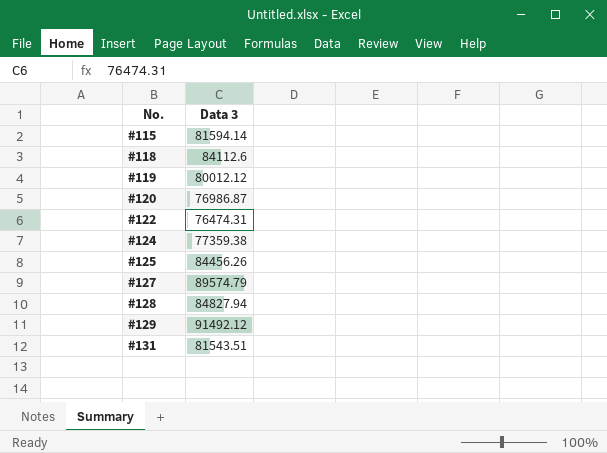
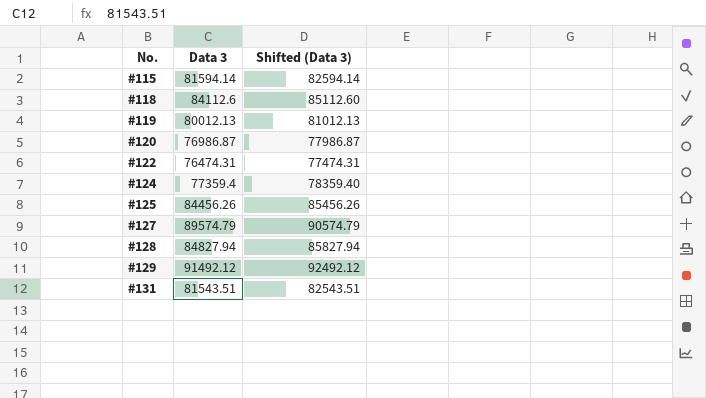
column Shifted (Data 3) | formula: none -> [Data 3] + 1000
#119 | Data 3: 80012.12 -> 80012.13
#124 | Data 3: 77359.38 -> 77359.4

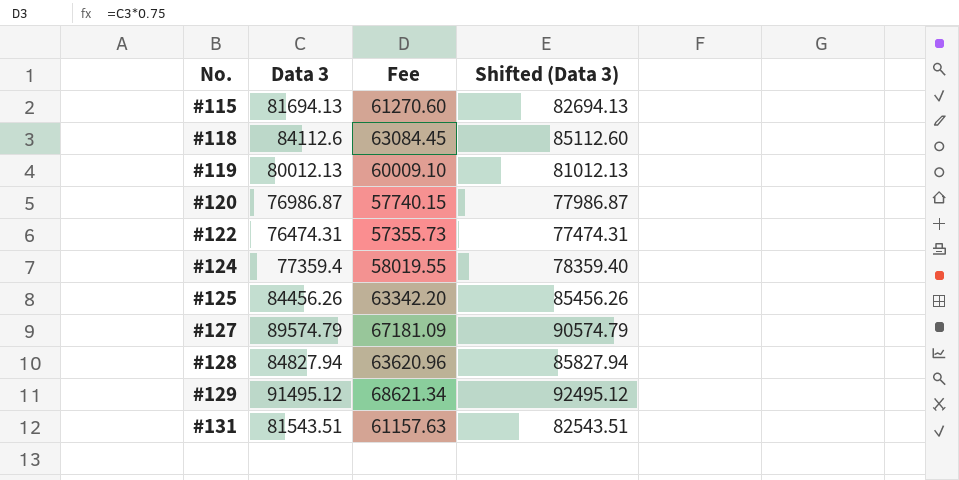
column Fee | formula: none -> [Data 3] * 0.75
#115 | Data 3: 81594.14 -> 81694.13
#115 | Shifted (Data 3): 82594.14 -> 82694.13
#129 | Data 3: 91492.12 -> 91495.12
#129 | Shifted (Data 3): 92492.12 -> 92495.12

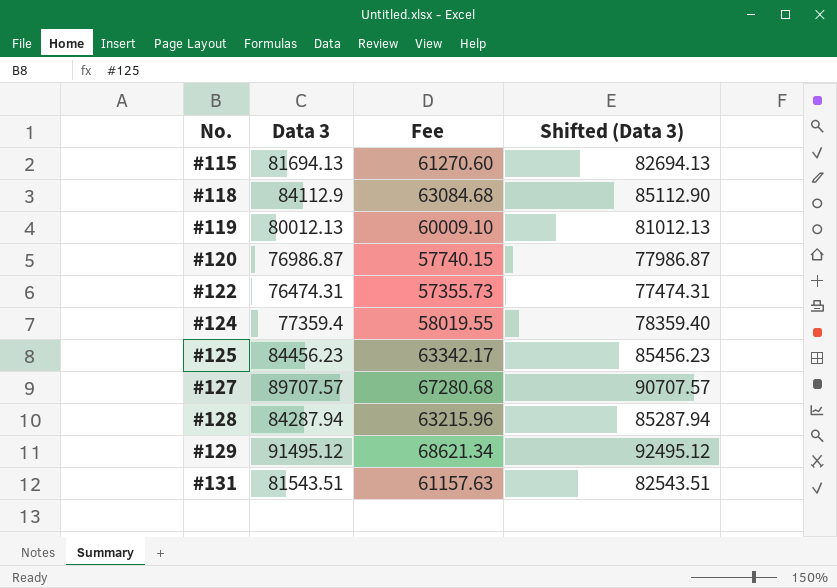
#118 | Data 3: 84112.6 -> 84112.9
#118 | Fee: 63084.45 -> 63084.68
#118 | Shifted (Data 3): 85112.60 -> 85112.90
#125 | Data 3: 84456.26 -> 84456.23
#125 | Fee: 63342.20 -> 63342.17
#125 | Shifted (Data 3): 85456.26 -> 85456.23
#127 | Data 3: 89574.79 -> 89707.57
#127 | Fee: 67181.09 -> 67280.68
#127 | Shifted (Data 3): 90574.79 -> 90707.57
#128 | Data 3: 84827.94 -> 84287.94
#128 | Fee: 63620.96 -> 63215.96
#128 | Shifted (Data 3): 85827.94 -> 85287.94

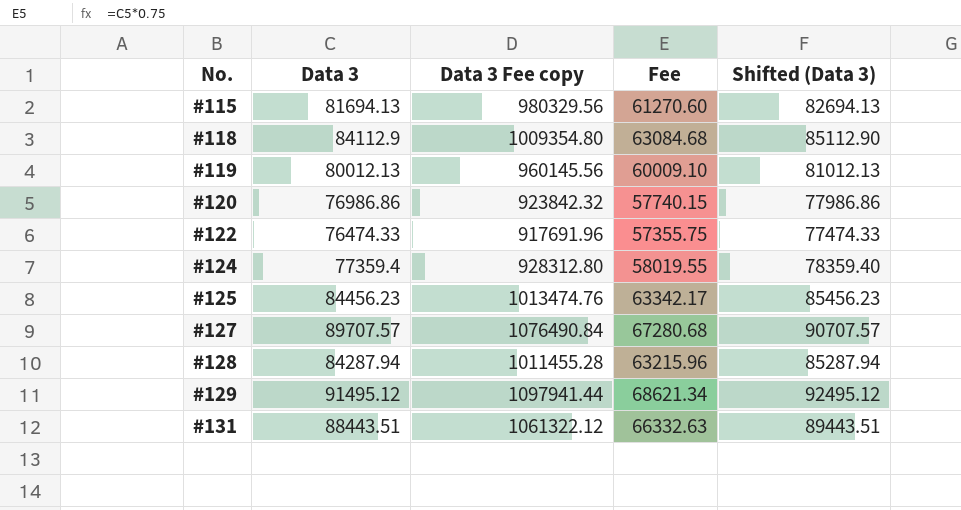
column Data 3 Fee copy | formula: none -> [Data 3] * 12
#120 | Data 3: 76986.87 -> 76986.86
#120 | Shifted (Data 3): 77986.87 -> 77986.86
#122 | Data 3: 76474.31 -> 76474.33
#122 | Fee: 57355.73 -> 57355.75
#122 | Shifted (Data 3): 77474.31 -> 77474.33
#131 | Data 3: 81543.51 -> 88443.51
#131 | Fee: 61157.63 -> 66332.63
#131 | Shifted (Data 3): 82543.51 -> 89443.51

